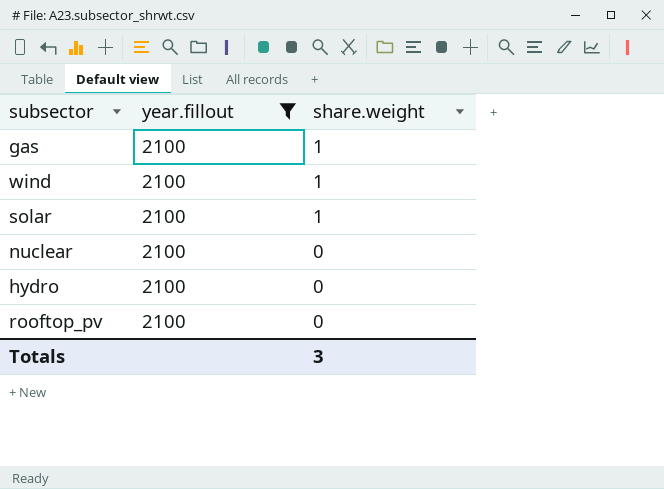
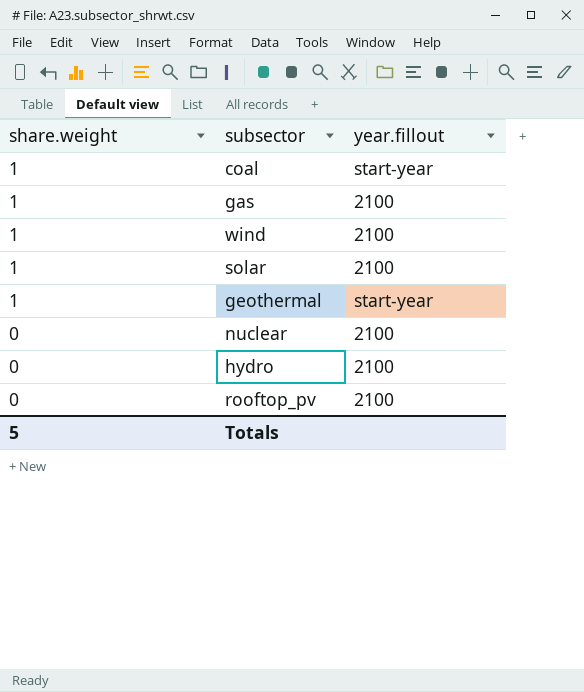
filter: year.fillout = 2100 -> none
column share.weight | position: 3 -> 1
Totals | share.weight: 3 -> 5

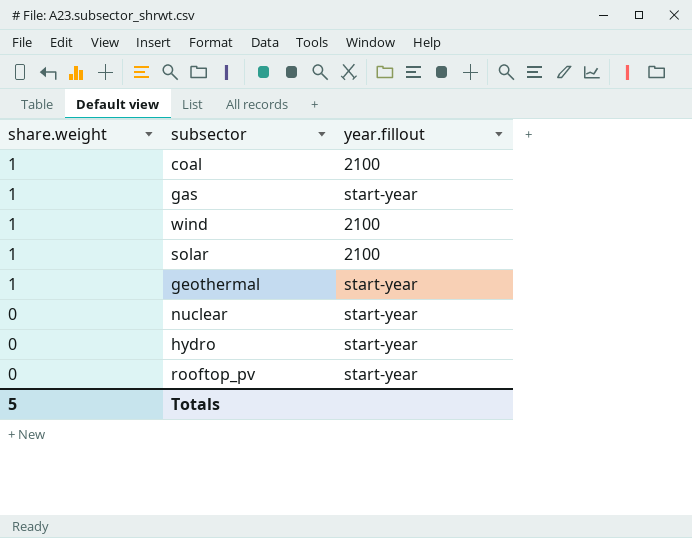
coal | year.fillout: start-year -> 2100
gas | year.fillout: 2100 -> start-year
nuclear | year.fillout: 2100 -> start-year
hydro | year.fillout: 2100 -> start-year
rooftop_pv | year.fillout: 2100 -> start-year

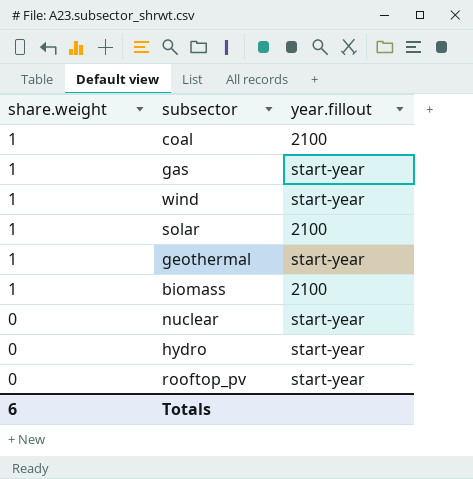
wind | year.fillout: 2100 -> start-year
row biomass: none -> 1 | 2100
Totals | share.weight: 5 -> 6

